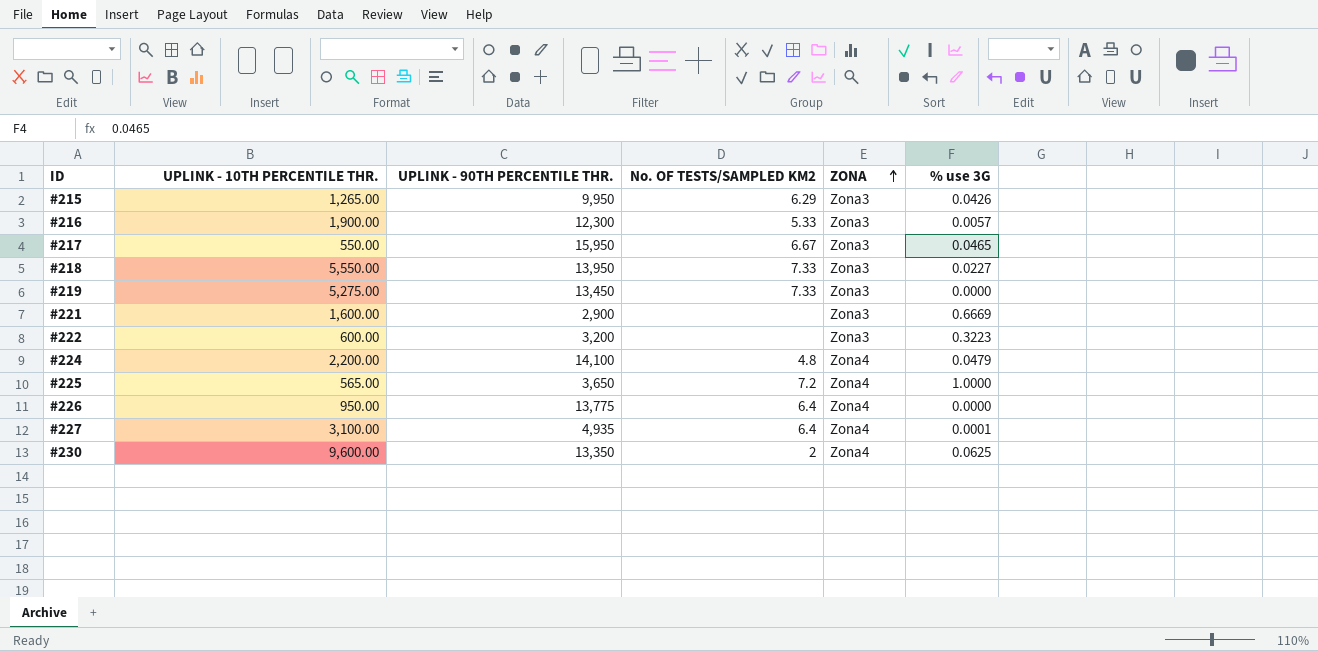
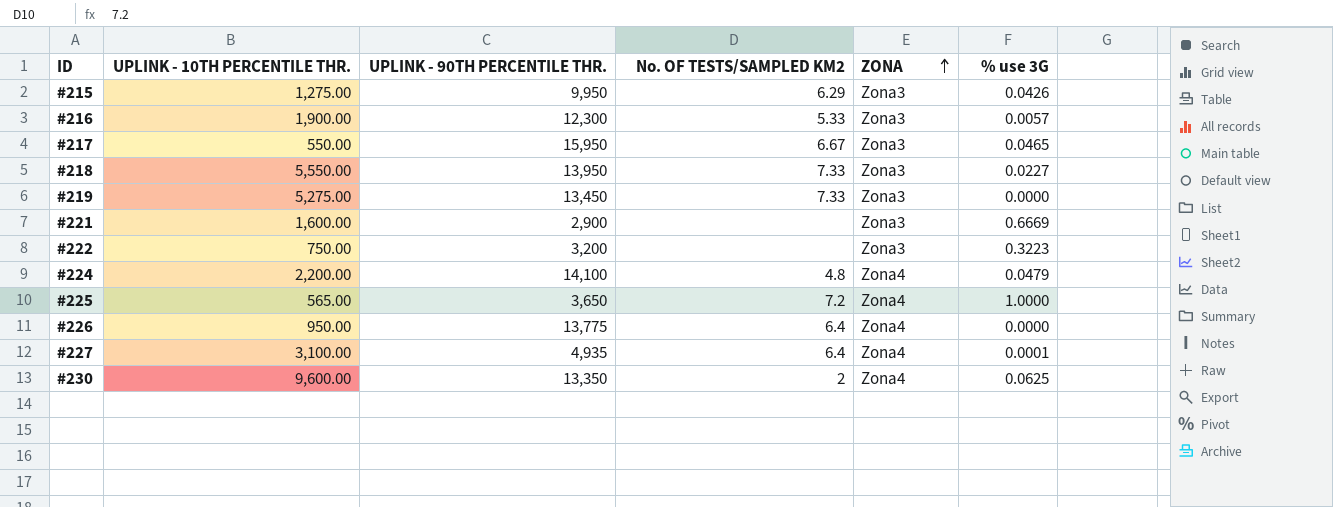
#215 | UPLINK - 10TH PERCENTILE THR.: 1,265.00 -> 1,275.00
#222 | UPLINK - 10TH PERCENTILE THR.: 600.00 -> 750.00

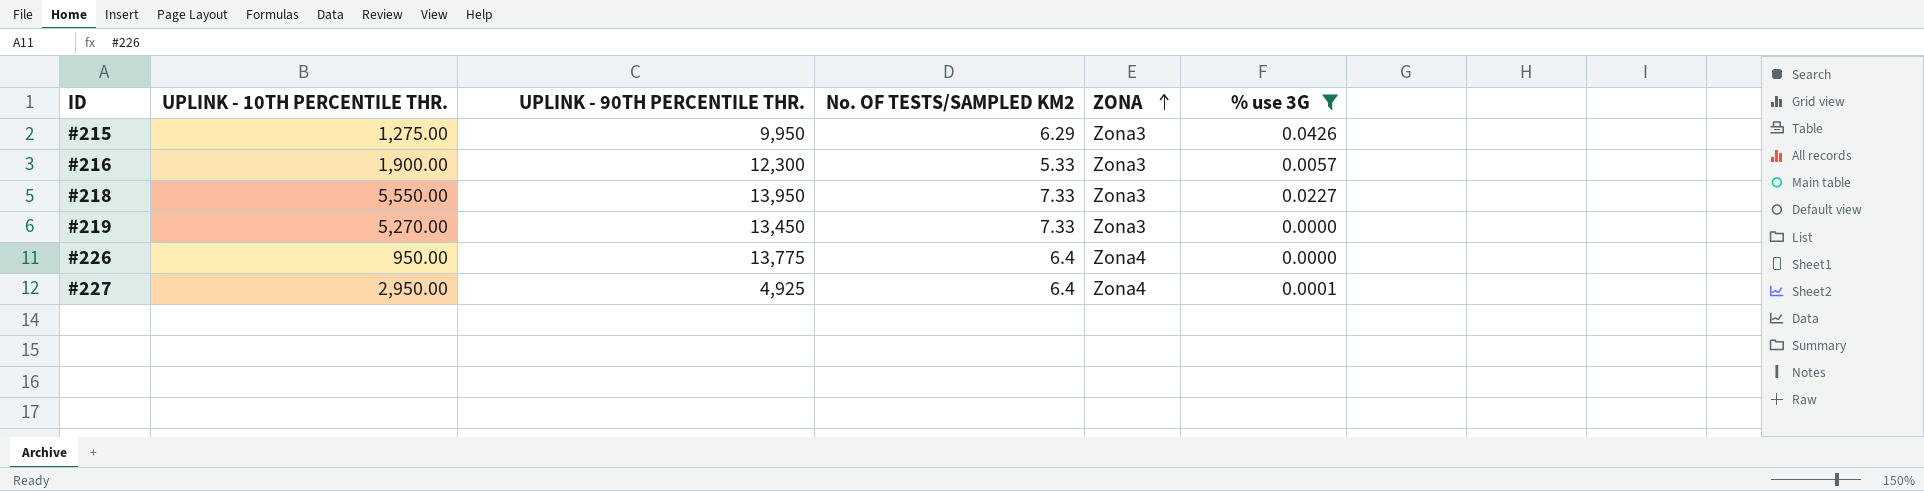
filter: none -> % use 3G <= 0.0426
#219 | UPLINK - 10TH PERCENTILE THR.: 5,275.00 -> 5,270.00
#227 | UPLINK - 10TH PERCENTILE THR.: 3,100.00 -> 2,950.00
#227 | UPLINK - 90TH PERCENTILE THR.: 4,935 -> 4,925

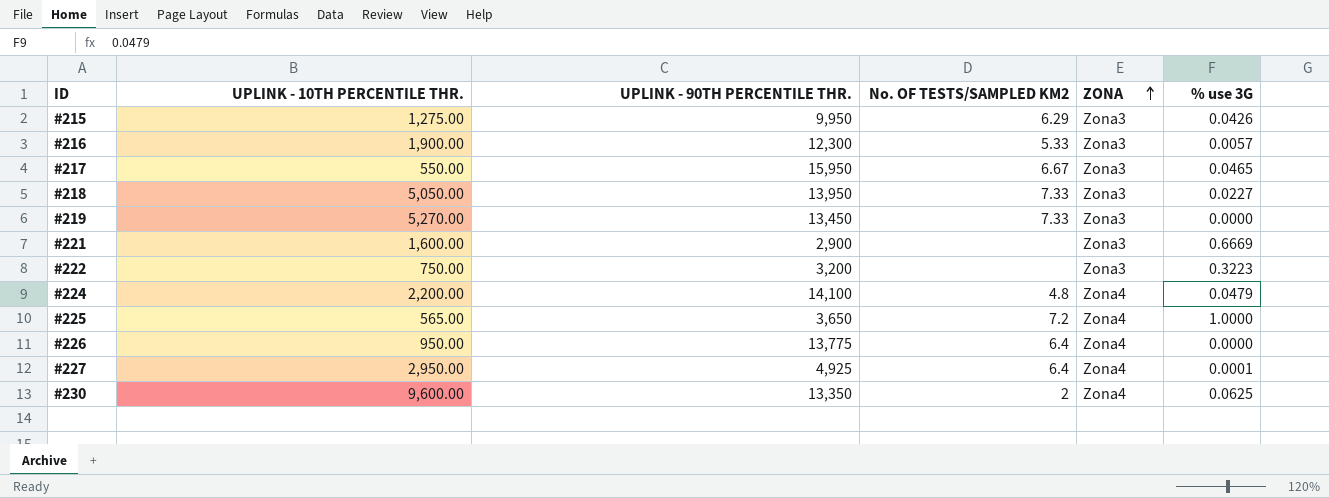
filter: % use 3G <= 0.0426 -> none
#218 | UPLINK - 10TH PERCENTILE THR.: 5,550.00 -> 5,050.00

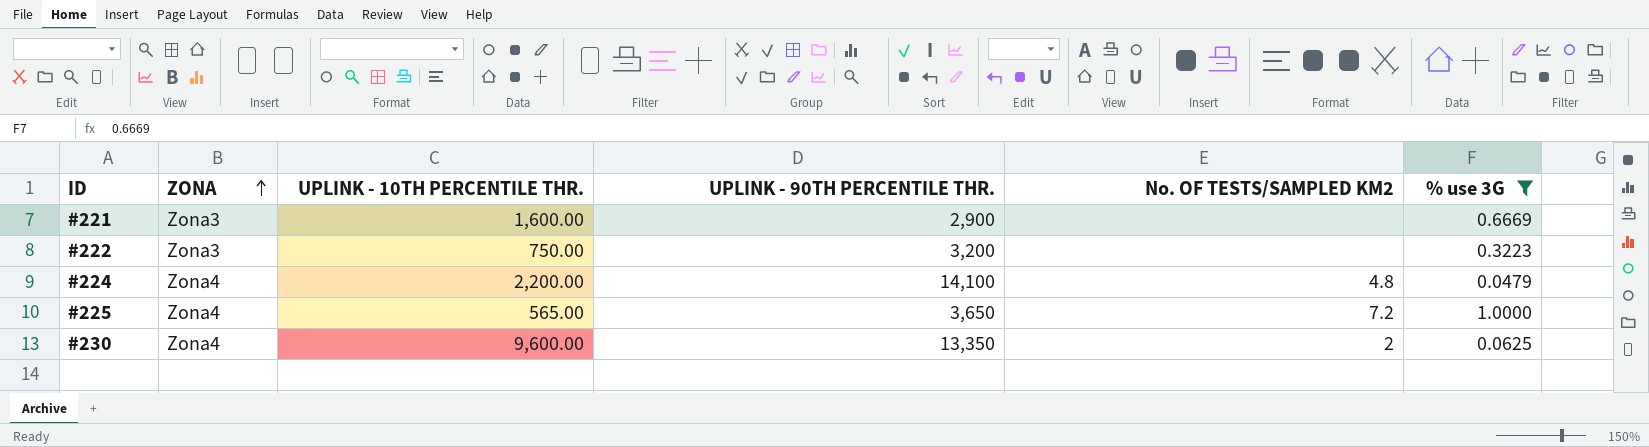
filter: none -> % use 3G >= 0.0479
column ZONA | position: 5 -> 2

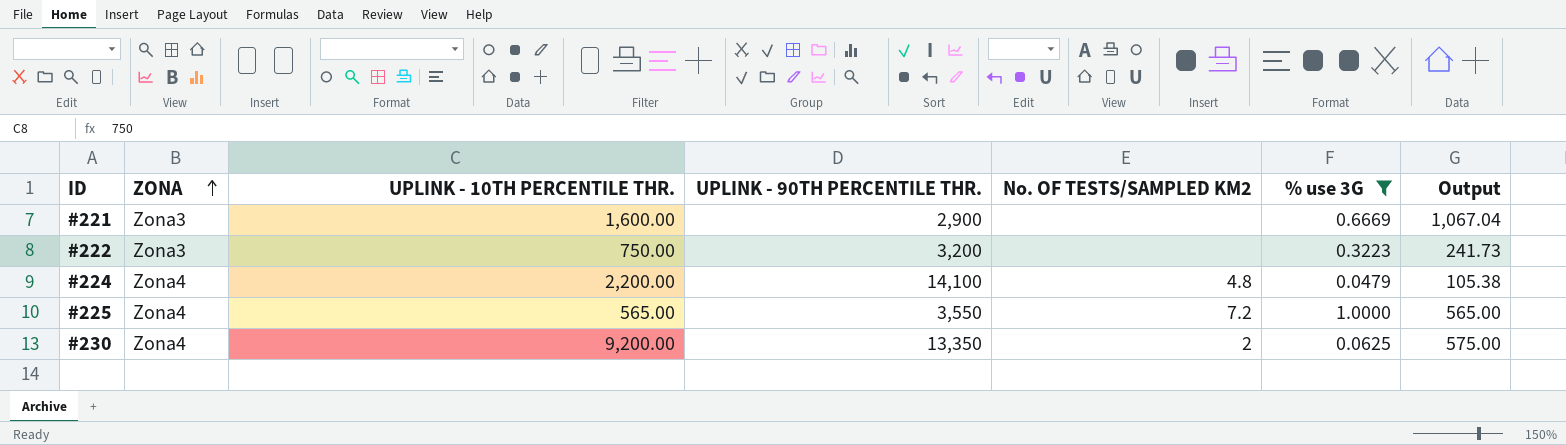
column Output | formula: none -> [UPLINK - 10TH PERCENTILE THR.] * [% use 3G]
#225 | UPLINK - 90TH PERCENTILE THR.: 3,650 -> 3,550
#230 | UPLINK - 10TH PERCENTILE THR.: 9,600.00 -> 9,200.00

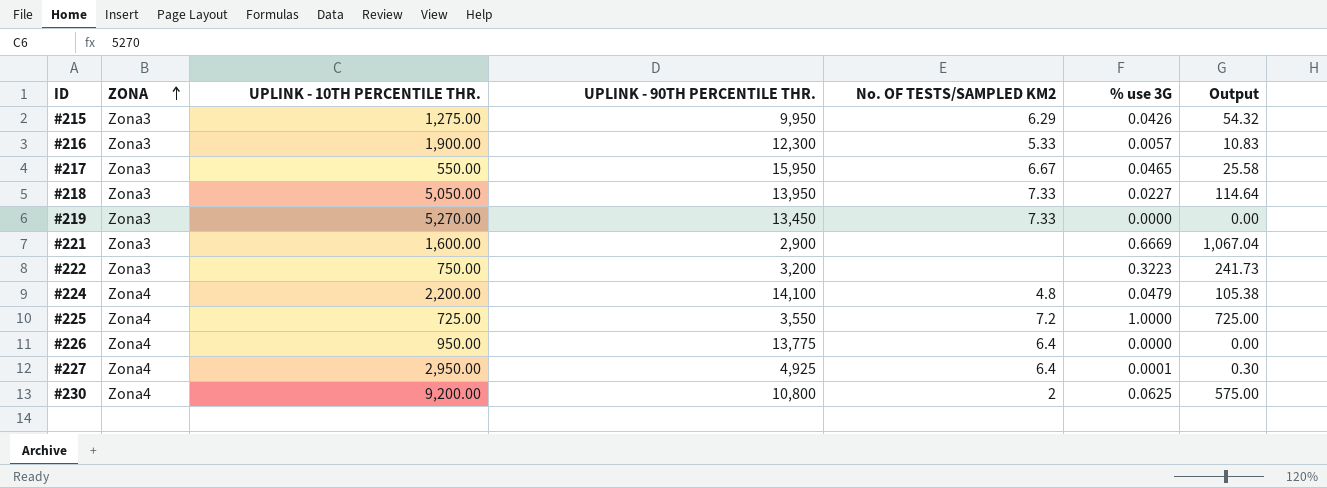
filter: % use 3G >= 0.0479 -> none
#225 | UPLINK - 10TH PERCENTILE THR.: 565.00 -> 725.00
#225 | Output: 565.00 -> 725.00
#230 | UPLINK - 90TH PERCENTILE THR.: 13,350 -> 10,800

